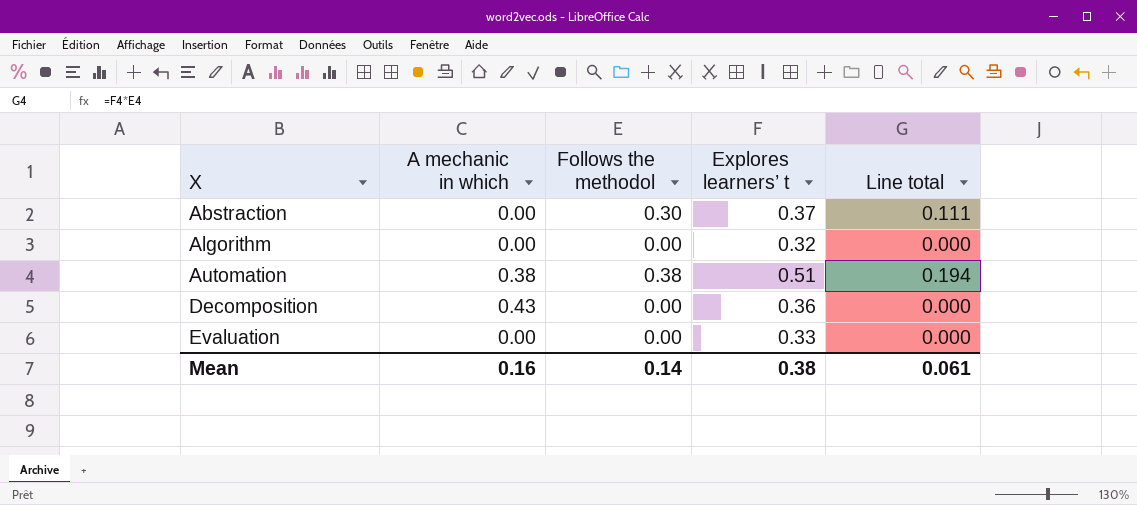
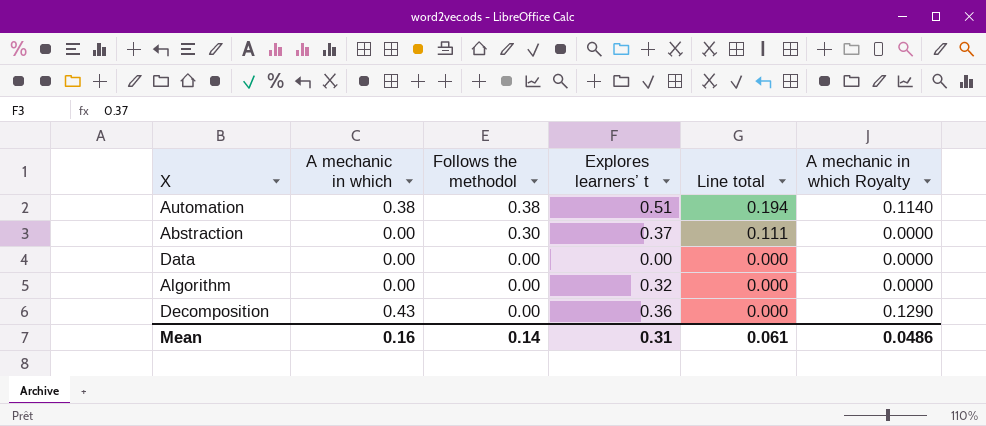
row order: X ascending -> Follows the methodol descending
column A mechanic in which Royalty | formula: none -> [A mechanic in which] * 0.3
row Evaluation: 0.00 | 0.00 | 0.33 | 0.000 -> none
row Data: none -> 0.00 | 0.00 | 0.00 | 0.000 | 0.0000
Mean | Explores learners’ t: 0.38 -> 0.31

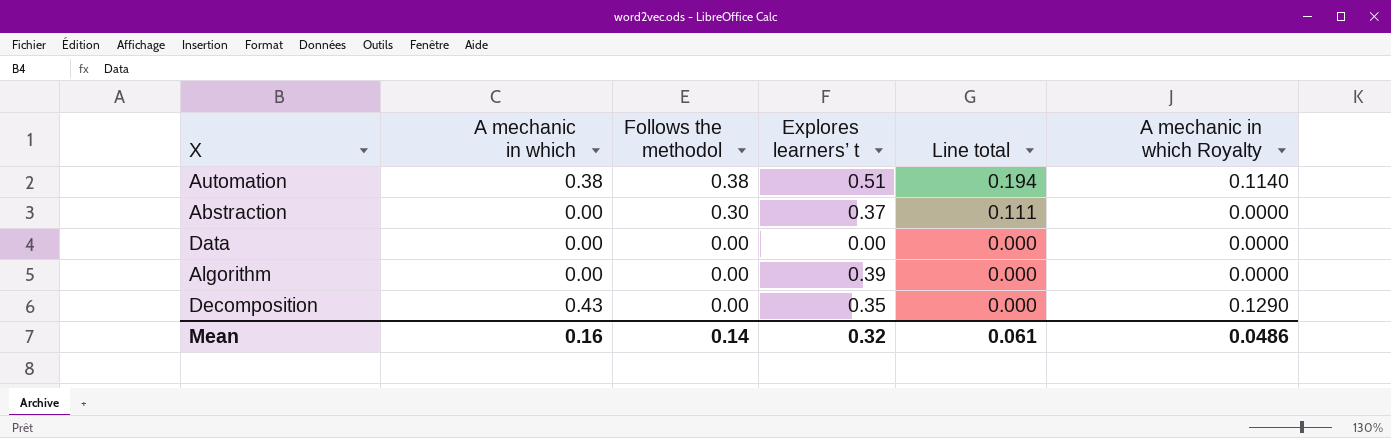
Algorithm | Explores learners’ t: 0.32 -> 0.39
Decomposition | Explores learners’ t: 0.36 -> 0.35
Mean | Explores learners’ t: 0.31 -> 0.32

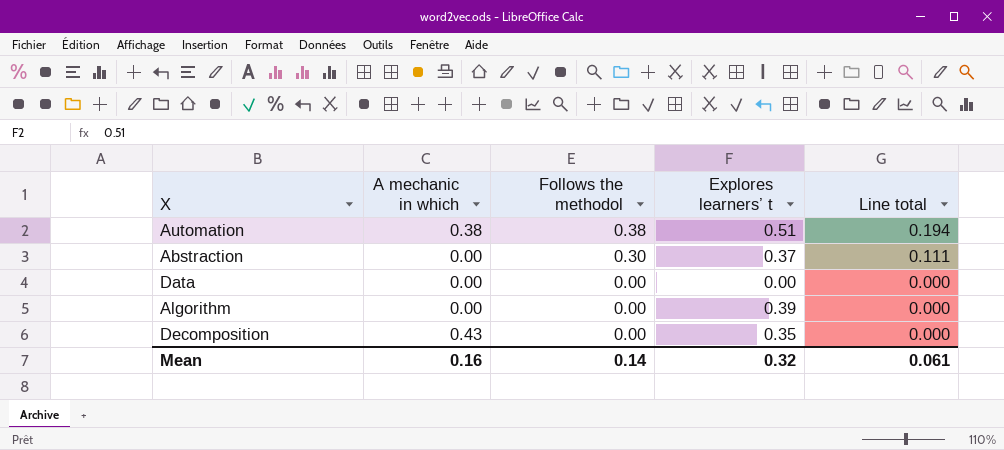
column A mechanic in which Royalty | formula: [A mechanic in which] * 0.3 -> none

